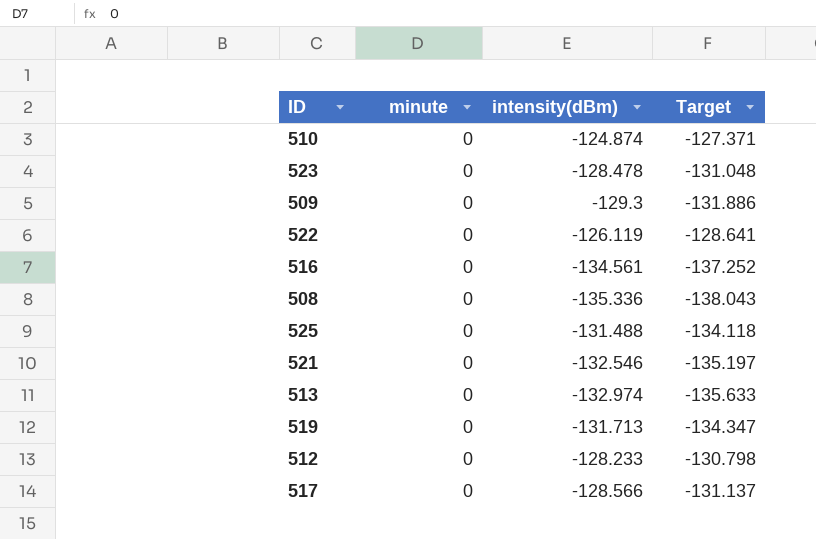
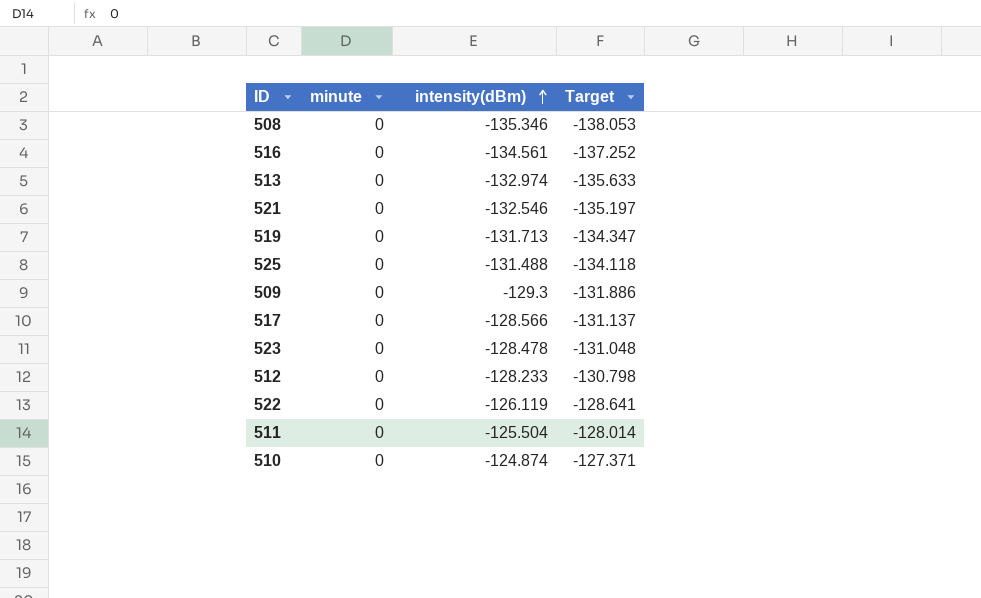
row order: none -> intensity(dBm) ascending
508 | intensity(dBm): -135.336 -> -135.346
508 | Target: -138.043 -> -138.053
row 511: none -> 0 | -125.504 | -128.014

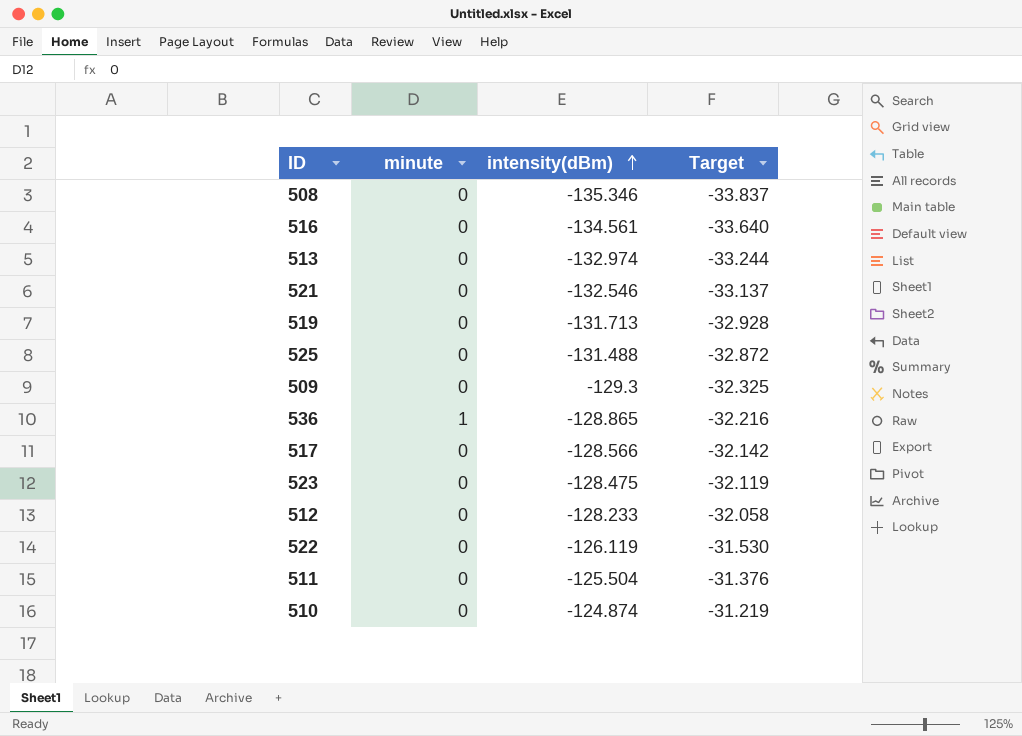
column Target | formula: [intensity(dBm)] * 1.02 -> [intensity(dBm)] * 0.25
row 536: none -> 1 | -128.865 | -32.216
523 | intensity(dBm): -128.478 -> -128.475

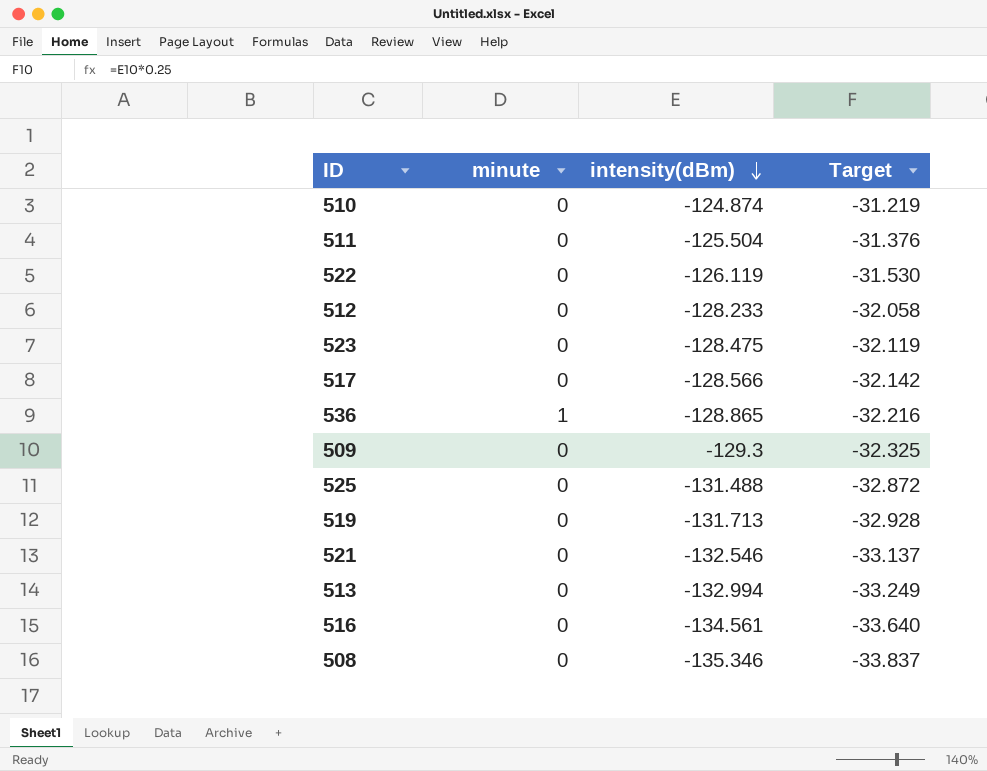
row order: intensity(dBm) ascending -> intensity(dBm) descending
513 | intensity(dBm): -132.974 -> -132.994
513 | Target: -33.244 -> -33.249

